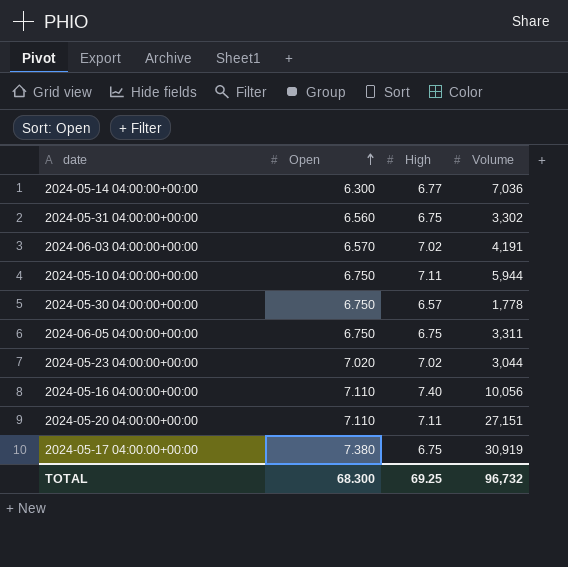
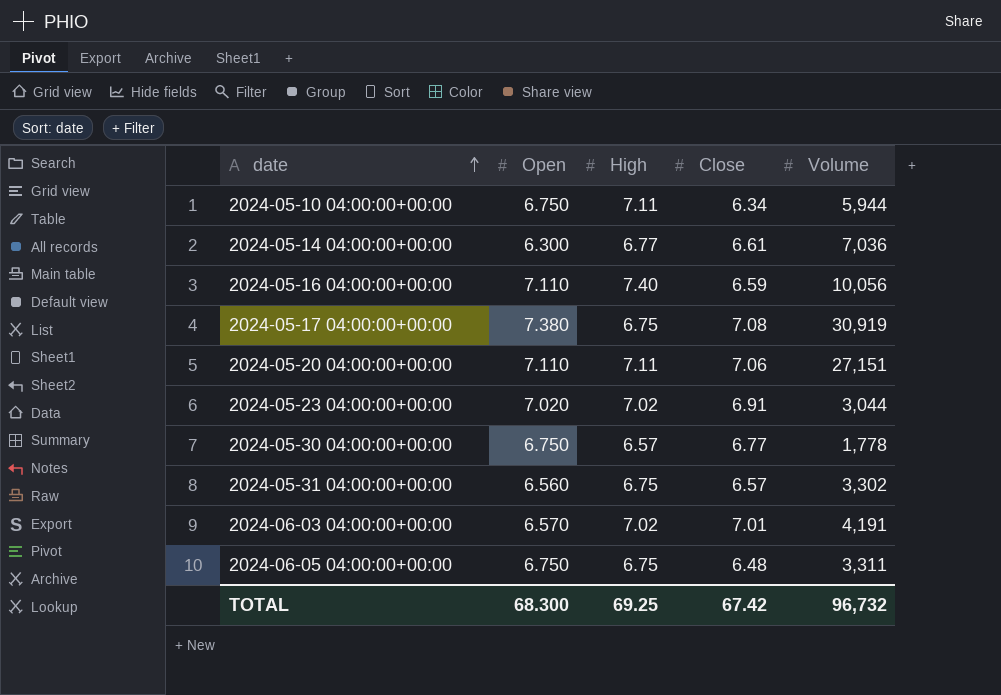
row order: Open ascending -> date ascending
column Close | position: none -> 4

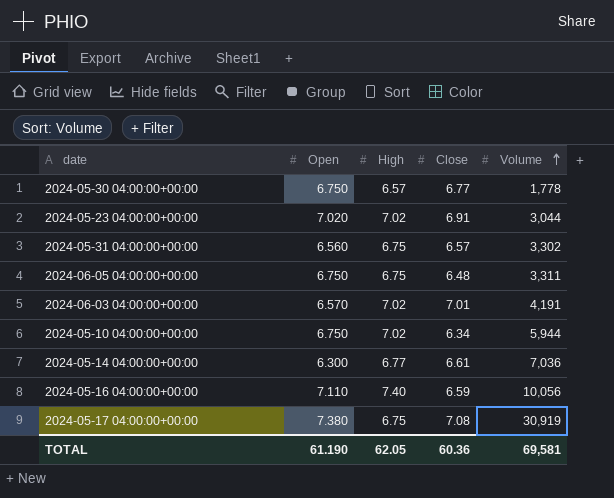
row order: date ascending -> Volume ascending
row 2024-05-20 04:00:00+00:00: 7.110 | 7.11 | 7.06 | 27,151 -> none
2024-05-10 04:00:00+00:00 | High: 7.11 -> 7.02
TOTAL | Open: 68.300 -> 61.190
TOTAL | High: 69.25 -> 62.05
TOTAL | Close: 67.42 -> 60.36
TOTAL | Volume: 96,732 -> 69,581

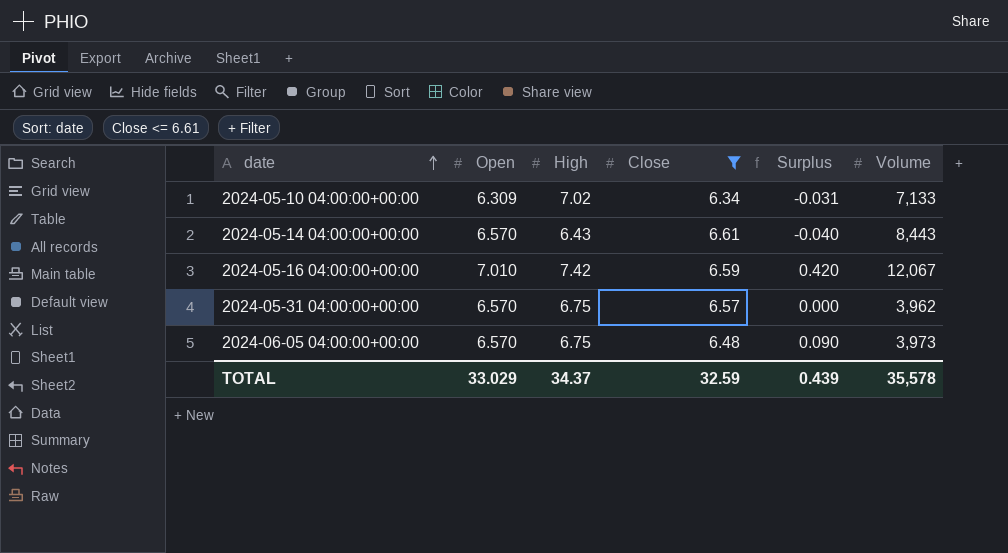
filter: none -> Close <= 6.61
row order: Volume ascending -> date ascending
column Surplus | formula: none -> [Open] - [Close]
2024-05-10 04:00:00+00:00 | Open: 6.750 -> 6.309
2024-05-10 04:00:00+00:00 | Volume: 5,944 -> 7,133
2024-05-14 04:00:00+00:00 | Open: 6.300 -> 6.570
2024-05-14 04:00:00+00:00 | High: 6.77 -> 6.43
2024-05-14 04:00:00+00:00 | Volume: 7,036 -> 8,443
2024-05-16 04:00:00+00:00 | Open: 7.110 -> 7.010
2024-05-16 04:00:00+00:00 | High: 7.40 -> 7.42
2024-05-16 04:00:00+00:00 | Volume: 10,056 -> 12,067
2024-05-31 04:00:00+00:00 | Open: 6.560 -> 6.570
2024-05-31 04:00:00+00:00 | Volume: 3,302 -> 3,962
2024-06-05 04:00:00+00:00 | Open: 6.750 -> 6.570
2024-06-05 04:00:00+00:00 | Volume: 3,311 -> 3,973
TOTAL | Open: 61.190 -> 33.029
TOTAL | High: 62.05 -> 34.37
TOTAL | Close: 60.36 -> 32.59
TOTAL | Volume: 69,581 -> 35,578

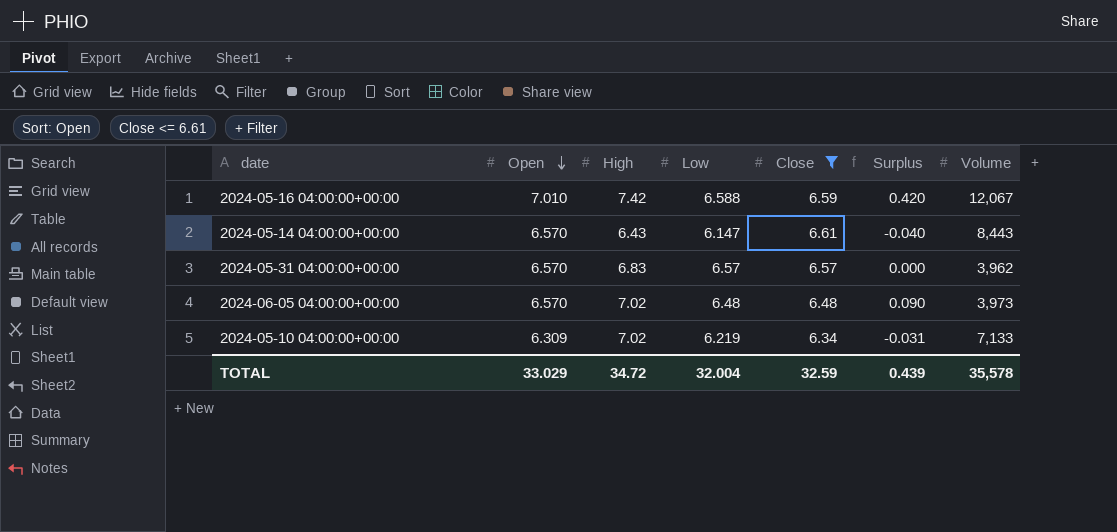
row order: date ascending -> Open descending
column Low | position: none -> 4
2024-05-31 04:00:00+00:00 | High: 6.75 -> 6.83
2024-06-05 04:00:00+00:00 | High: 6.75 -> 7.02
TOTAL | High: 34.37 -> 34.72

